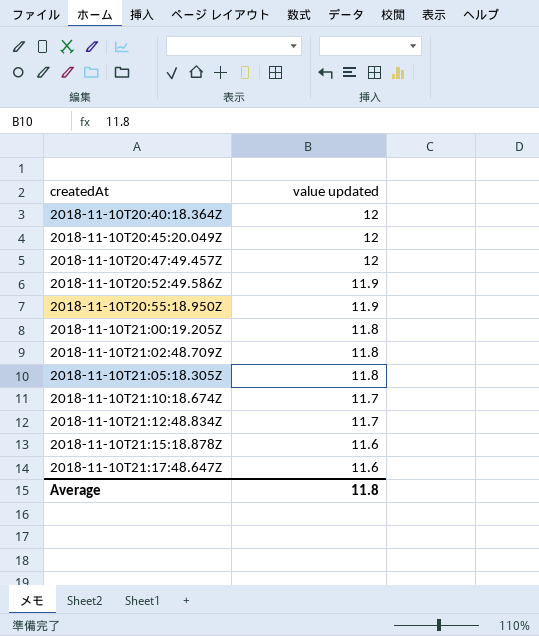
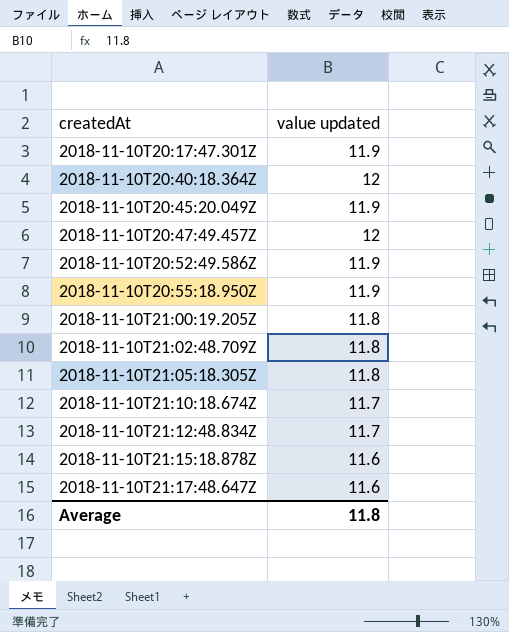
row 2018-11-10T20:17:47.301Z: none -> 11.9
2018-11-10T20:45:20.049Z | value updated: 12 -> 11.9

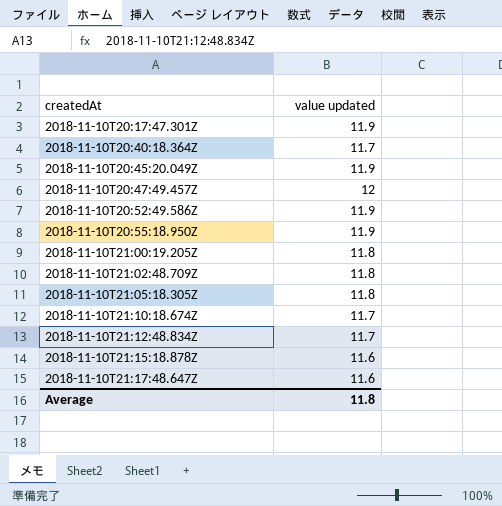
2018-11-10T20:40:18.364Z | value updated: 12 -> 11.7

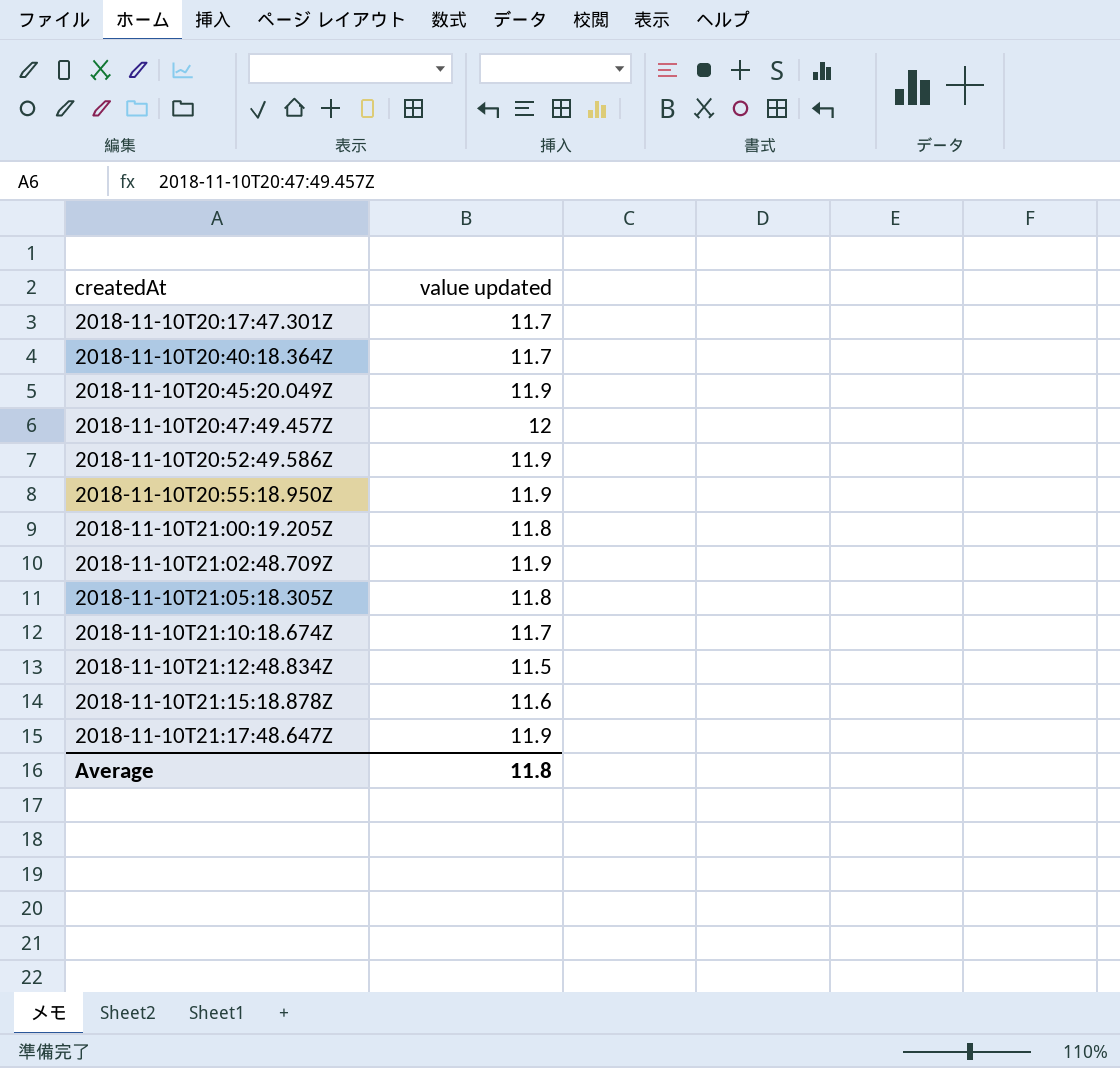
2018-11-10T20:17:47.301Z | value updated: 11.9 -> 11.7
2018-11-10T21:02:48.709Z | value updated: 11.8 -> 11.9
2018-11-10T21:12:48.834Z | value updated: 11.7 -> 11.5
2018-11-10T21:17:48.647Z | value updated: 11.6 -> 11.9

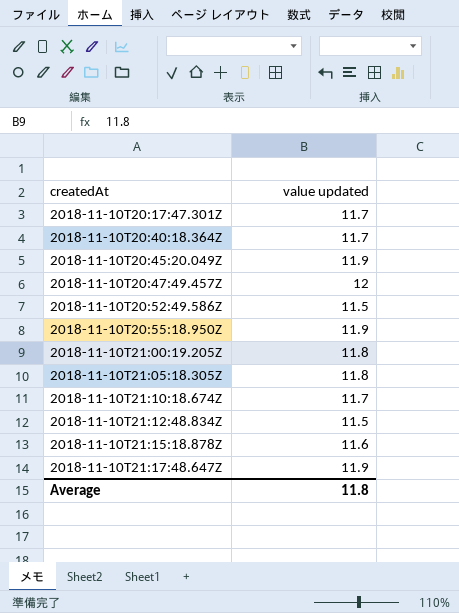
row 2018-11-10T21:02:48.709Z: 11.9 -> none
2018-11-10T20:52:49.586Z | value updated: 11.9 -> 11.5

